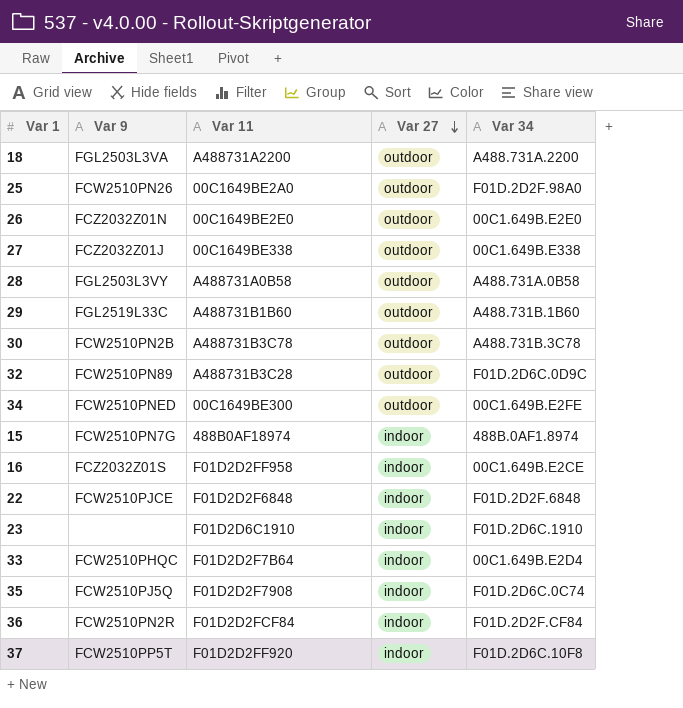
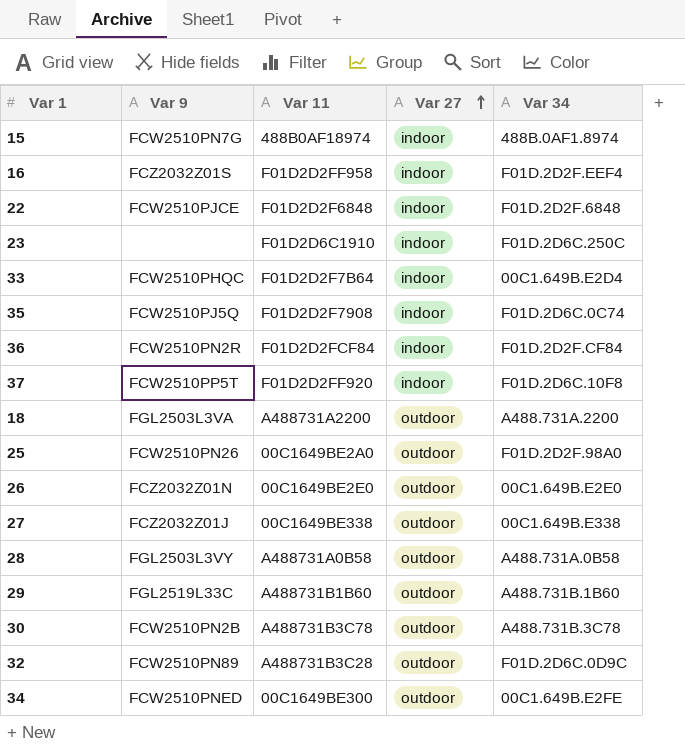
row order: Var 27 descending -> Var 27 ascending
16 | Var 34: 00C1.649B.E2CE -> F01D.2D2F.EEF4
23 | Var 34: F01D.2D6C.1910 -> F01D.2D6C.250C

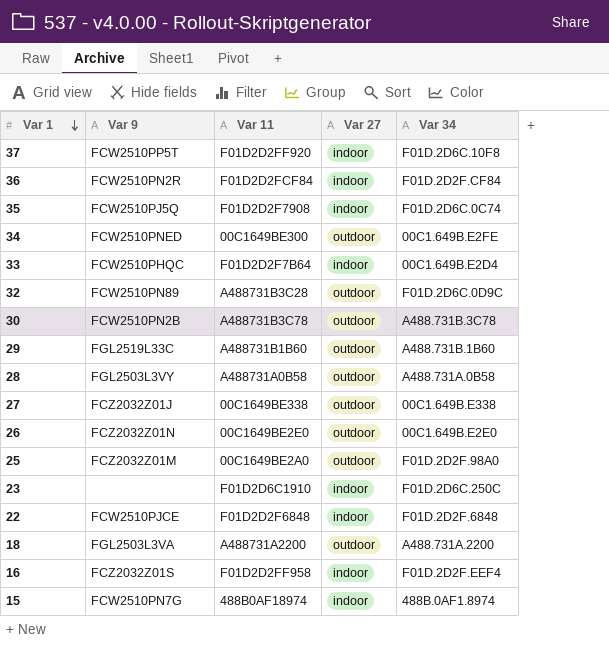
row order: Var 27 ascending -> Var 1 descending
25 | Var 9: FCW2510PN26 -> FCZ2032Z01M

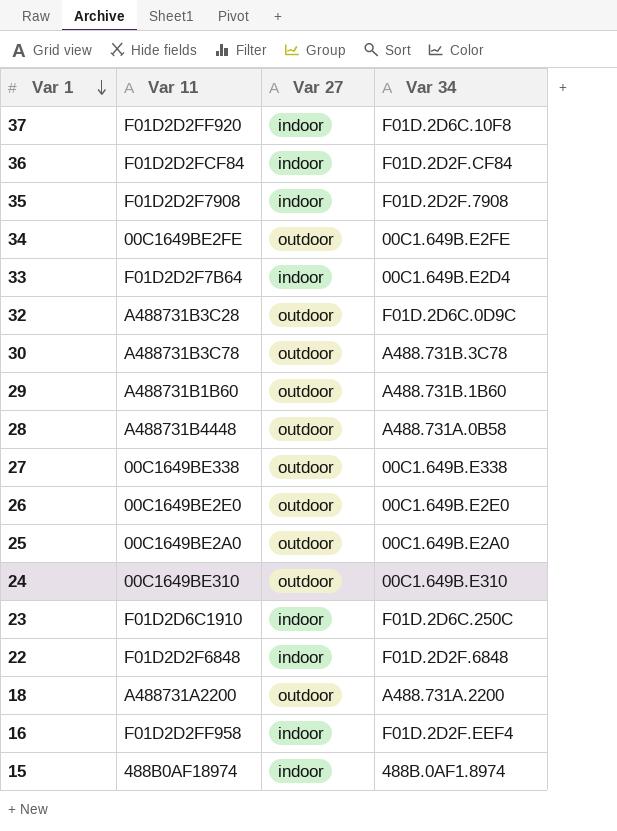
column Var 9 | position: 2 -> none
35 | Var 34: F01D.2D6C.0C74 -> F01D.2D2F.7908
34 | Var 11: 00C1649BE300 -> 00C1649BE2FE
28 | Var 11: A488731A0B58 -> A488731B4448
25 | Var 34: F01D.2D2F.98A0 -> 00C1.649B.E2A0
row 24: none -> 00C1649BE310 | outdoor | 00C1.649B.E310

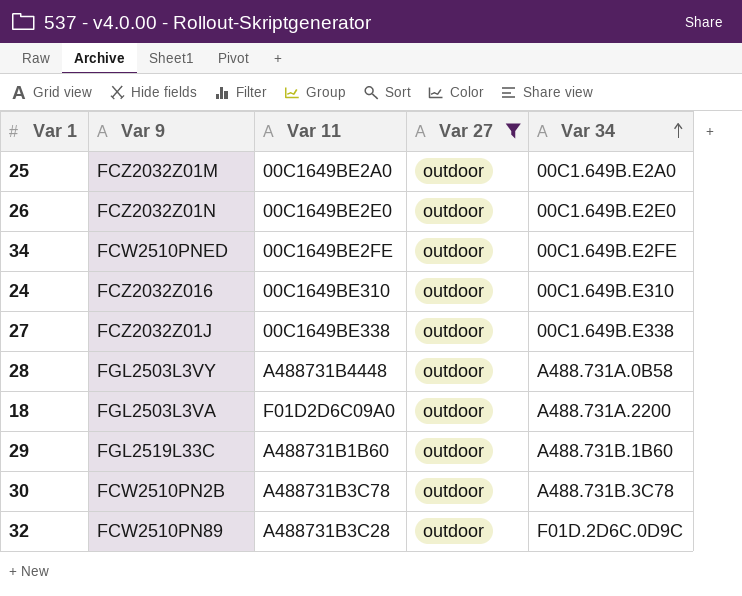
filter: none -> Var 27 = outdoor
row order: Var 1 descending -> Var 34 ascending
column Var 9 | position: none -> 2
18 | Var 11: A488731A2200 -> F01D2D6C09A0

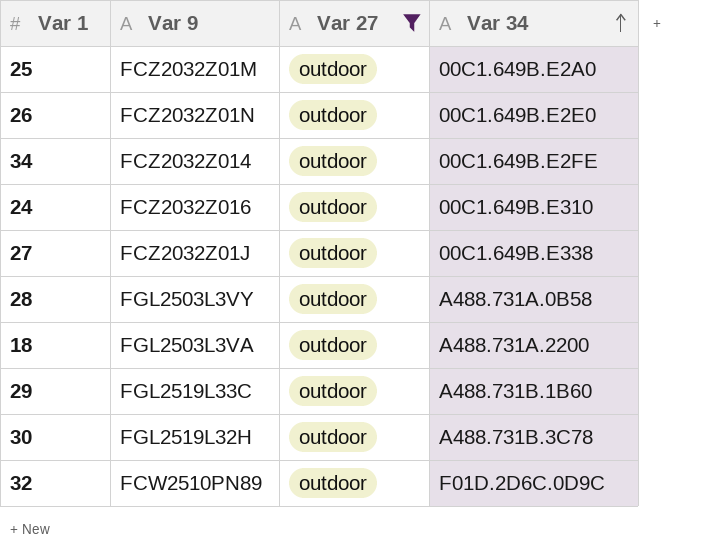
column Var 11 | position: 3 -> none
34 | Var 9: FCW2510PNED -> FCZ2032Z014
30 | Var 9: FCW2510PN2B -> FGL2519L32H

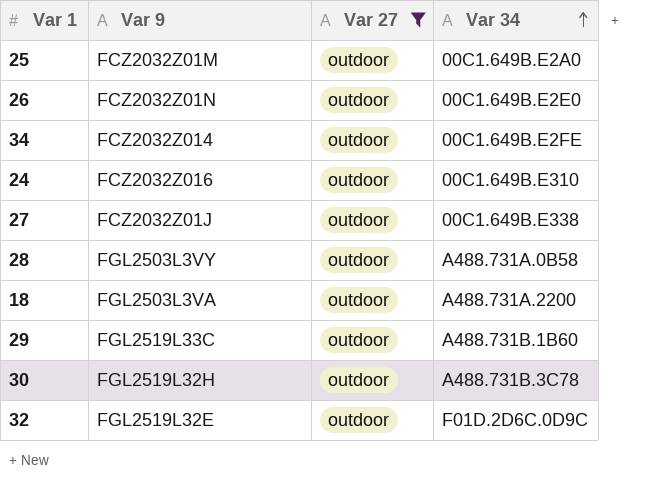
32 | Var 9: FCW2510PN89 -> FGL2519L32E

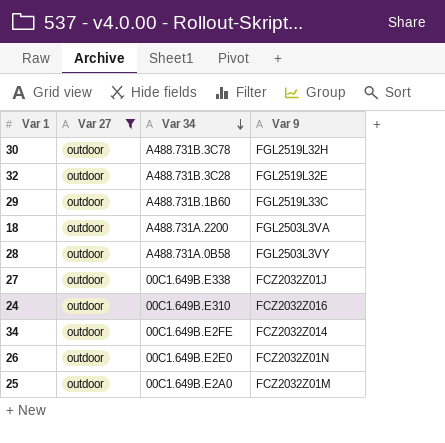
row order: Var 34 ascending -> Var 34 descending
column Var 9 | position: 2 -> 4
32 | Var 34: F01D.2D6C.0D9C -> A488.731B.3C28

